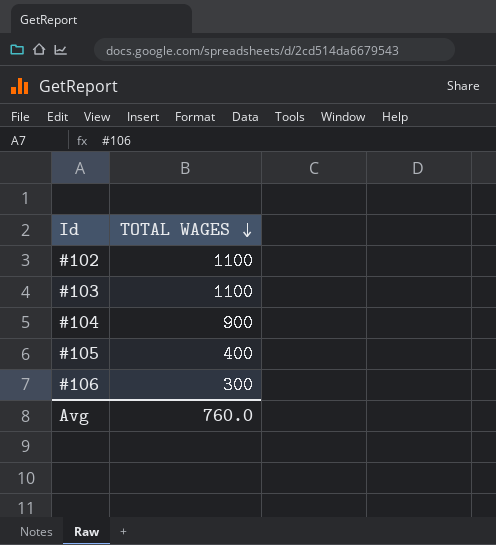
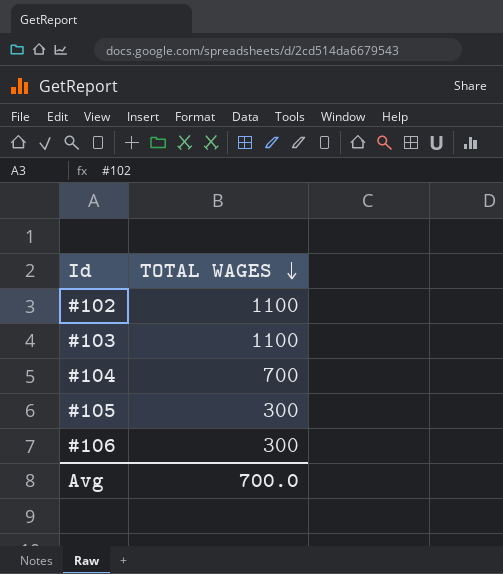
#104 | TOTAL WAGES: 900 -> 700
#105 | TOTAL WAGES: 400 -> 300
Avg | TOTAL WAGES: 760.0 -> 700.0

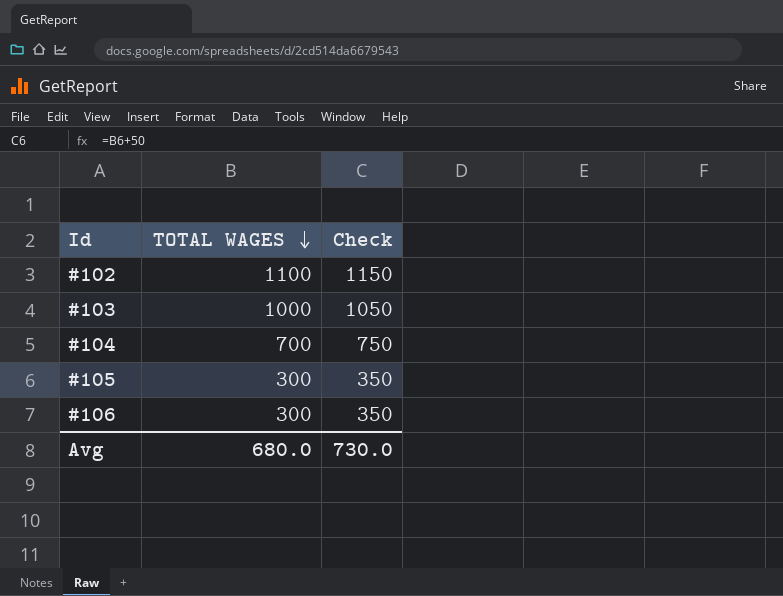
column Check | formula: none -> [TOTAL WAGES] + 50
#103 | TOTAL WAGES: 1100 -> 1000
Avg | TOTAL WAGES: 700.0 -> 680.0

